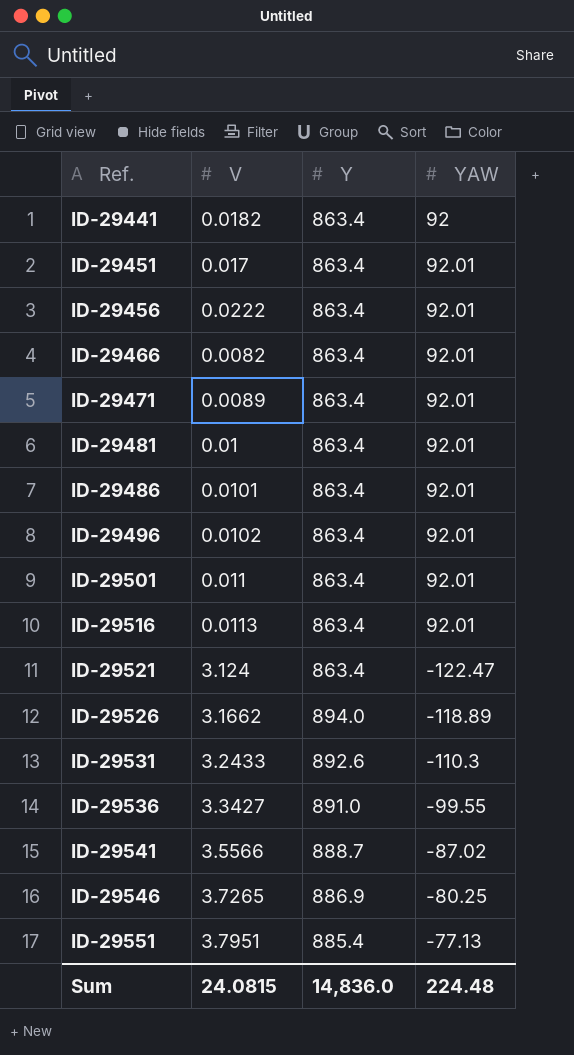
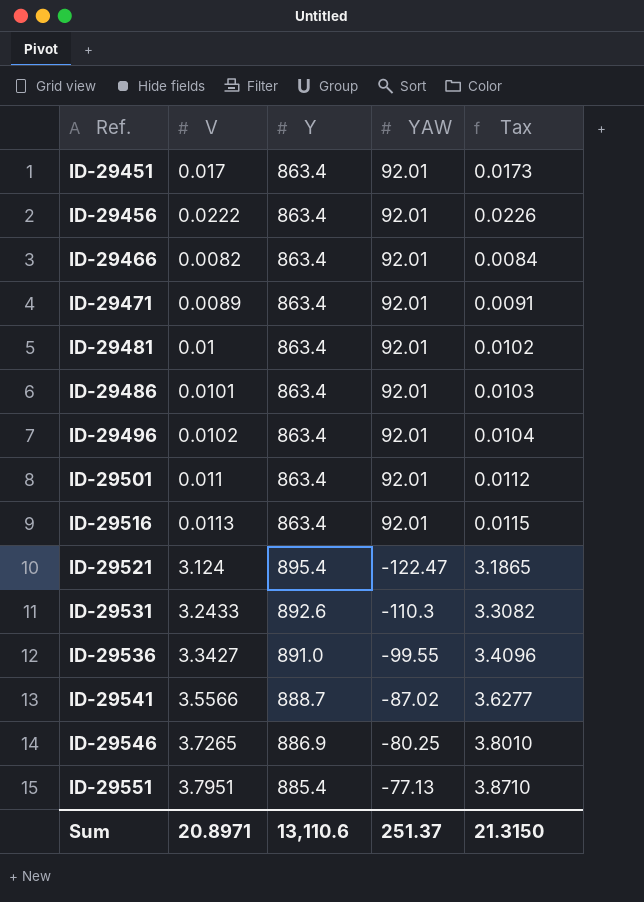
column Tax | formula: none -> [V] * 1.02
row ID-29441: 0.0182 | 863.4 | 92 -> none
row ID-29526: 3.1662 | 894.0 | -118.89 -> none
ID-29521 | Y: 863.4 -> 895.4
Sum | V: 24.0815 -> 20.8971
Sum | Y: 14,836.0 -> 13,110.6
Sum | YAW: 224.48 -> 251.37

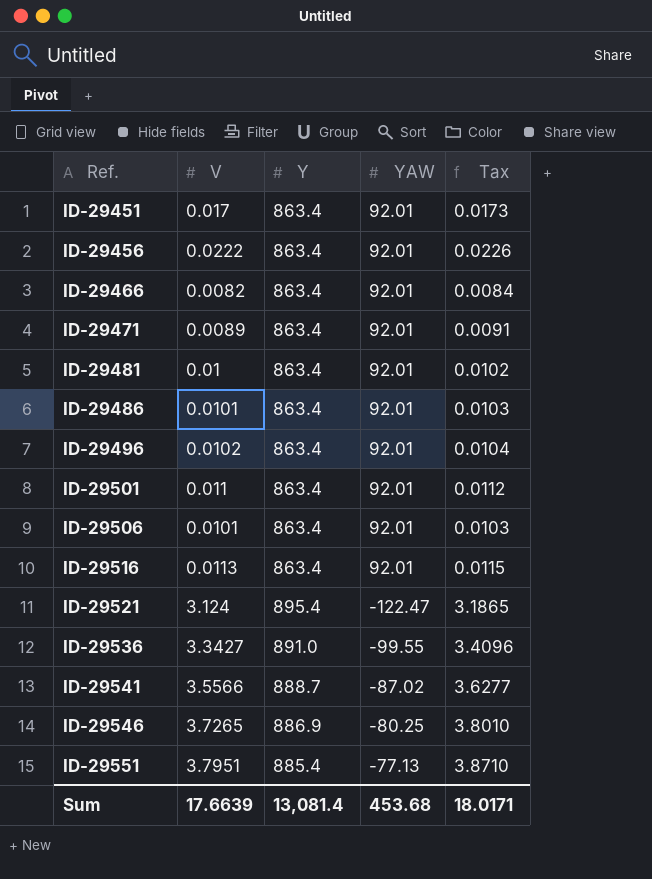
row ID-29531: 3.2433 | 892.6 | -110.3 | 3.3082 -> none
row ID-29506: none -> 0.0101 | 863.4 | 92.01 | 0.0103
Sum | V: 20.8971 -> 17.6639
Sum | Y: 13,110.6 -> 13,081.4
Sum | YAW: 251.37 -> 453.68
Sum | Tax: 21.3150 -> 18.0171

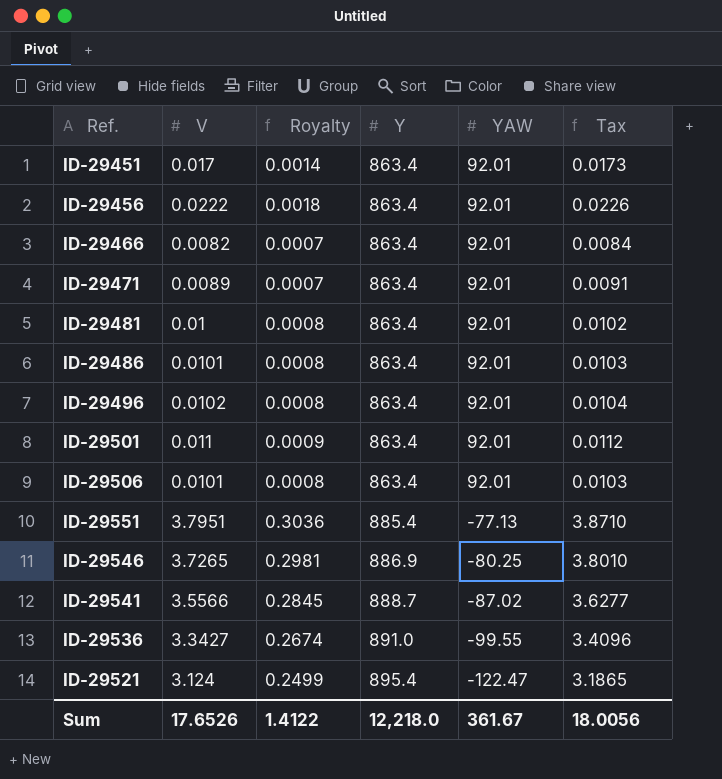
row order: Ref. ascending -> Y ascending
column Royalty | formula: none -> [V] * 0.08
row ID-29516: 0.0113 | 863.4 | 92.01 | 0.0115 -> none
Sum | V: 17.6639 -> 17.6526
Sum | Y: 13,081.4 -> 12,218.0
Sum | YAW: 453.68 -> 361.67
Sum | Tax: 18.0171 -> 18.0056

